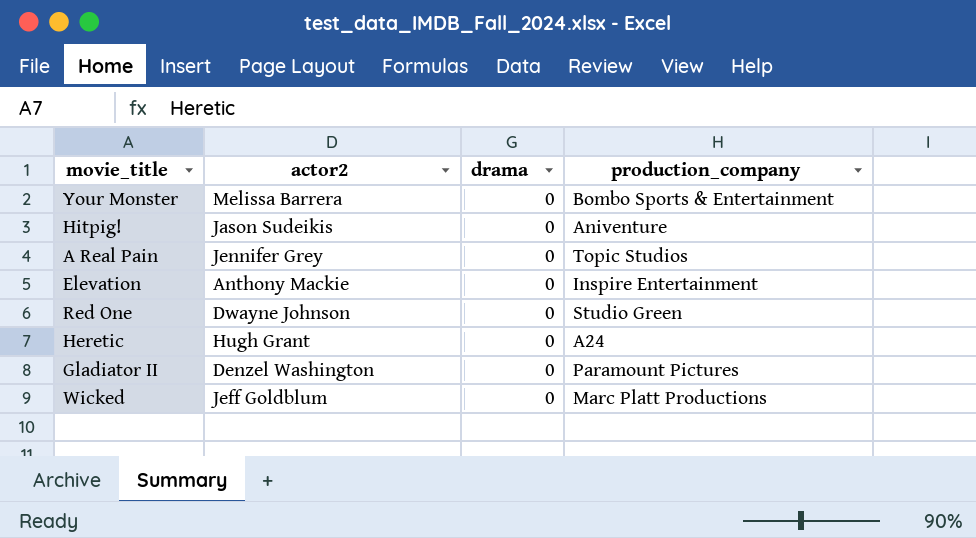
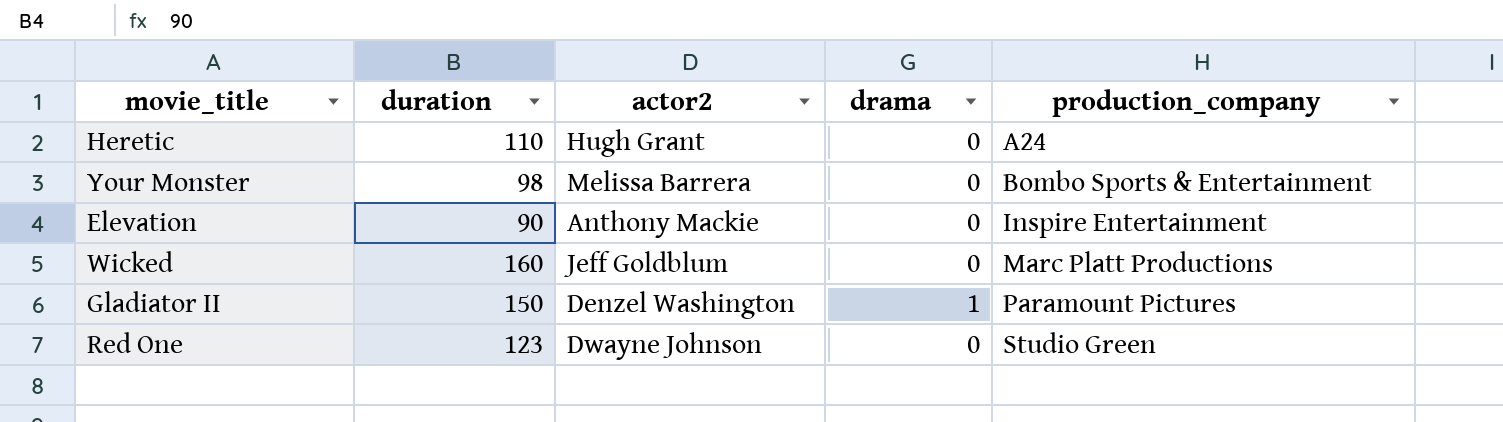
row order: none -> production_company ascending
column duration | position: none -> 2
row Hitpig!: Jason Sudeikis | 0 | Aniventure -> none
row A Real Pain: Jennifer Grey | 0 | Topic Studios -> none
Gladiator II | drama: 0 -> 1

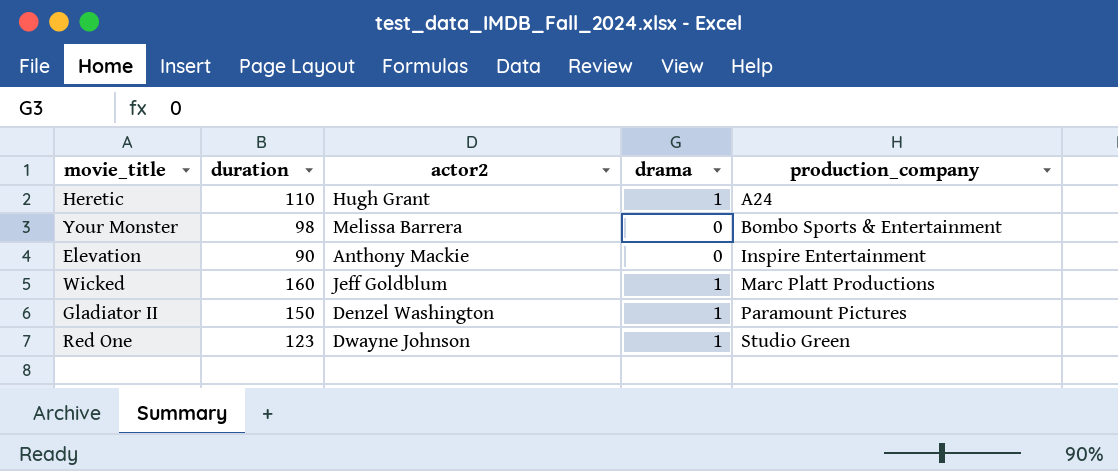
Heretic | drama: 0 -> 1
Wicked | drama: 0 -> 1
Red One | drama: 0 -> 1

